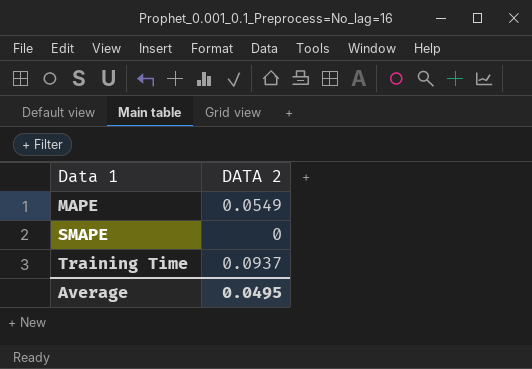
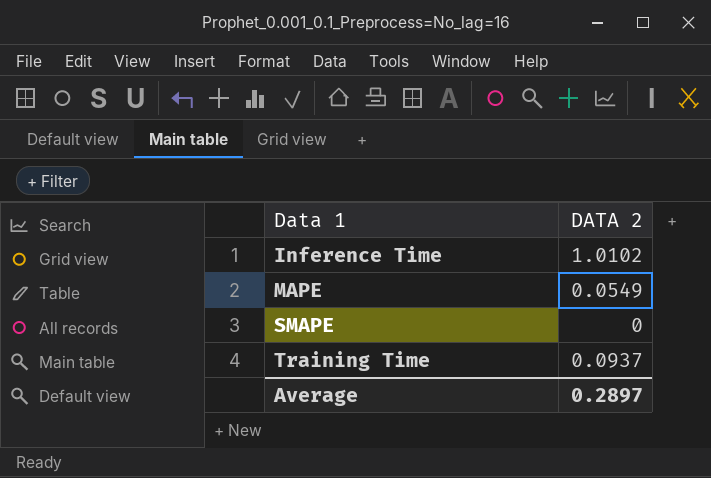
row Inference Time: none -> 1.0102
Average | DATA 2: 0.0495 -> 0.2897

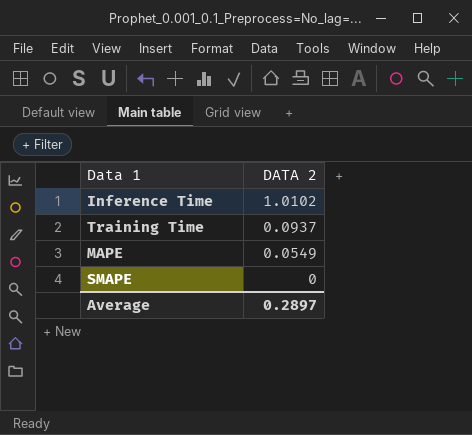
row order: Data 1 ascending -> DATA 2 descending

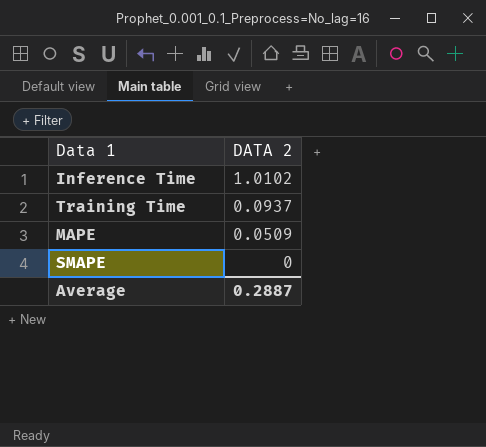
MAPE | DATA 2: 0.0549 -> 0.0509
Average | DATA 2: 0.2897 -> 0.2887

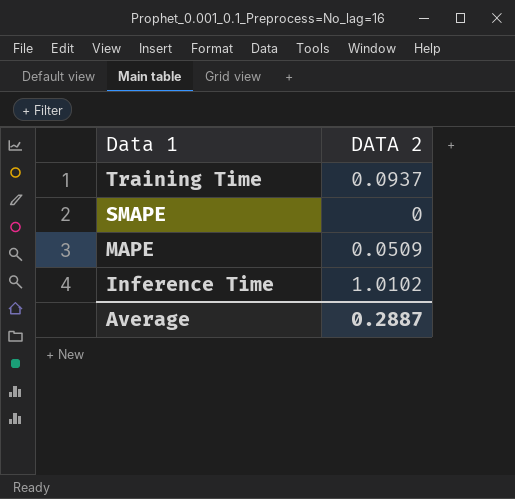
row order: DATA 2 descending -> Data 1 descending

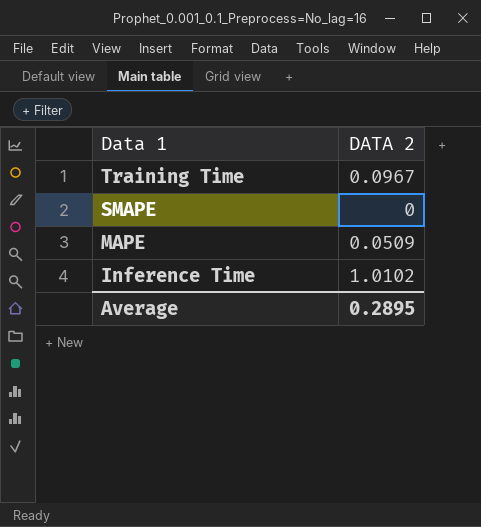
Training Time | DATA 2: 0.0937 -> 0.0967
Average | DATA 2: 0.2887 -> 0.2895

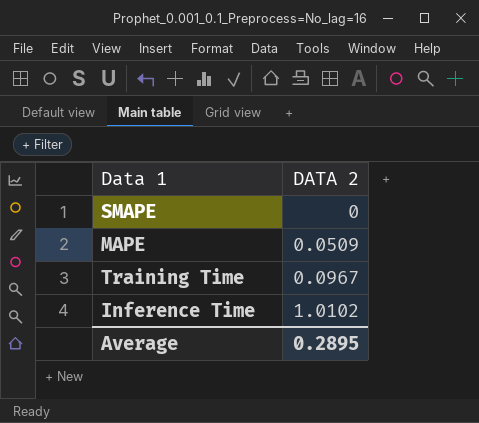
row order: Data 1 descending -> DATA 2 ascending

